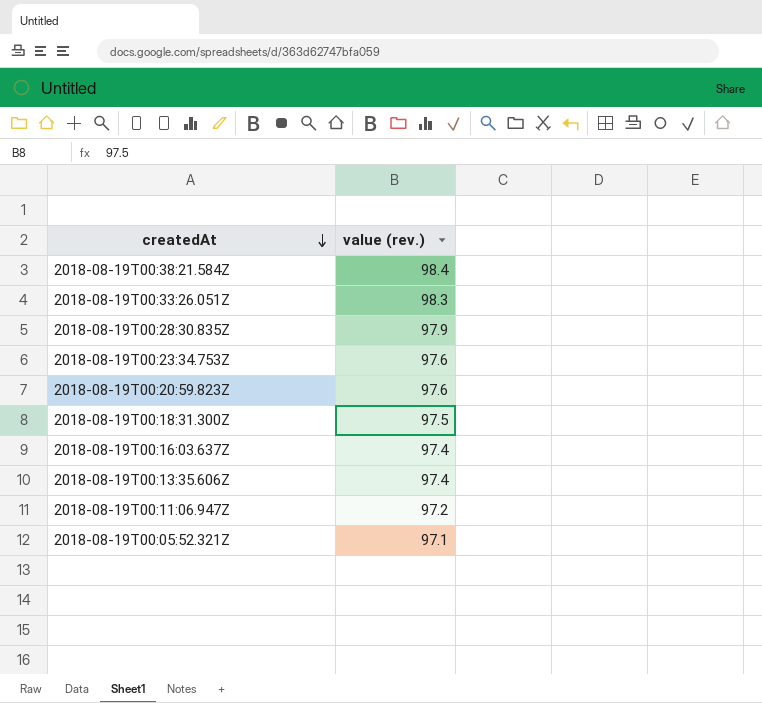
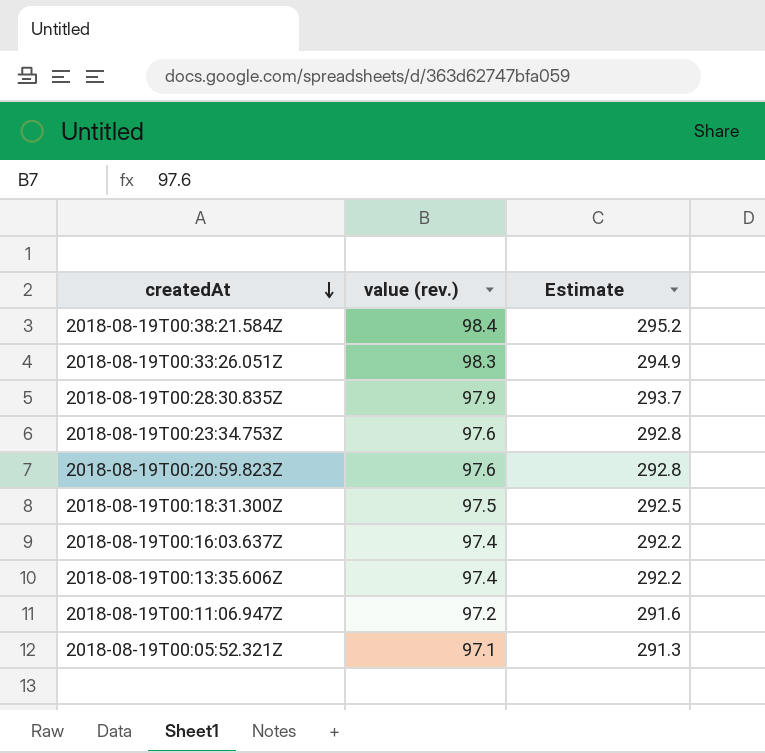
column Estimate | formula: none -> [value (rev.)] * 3

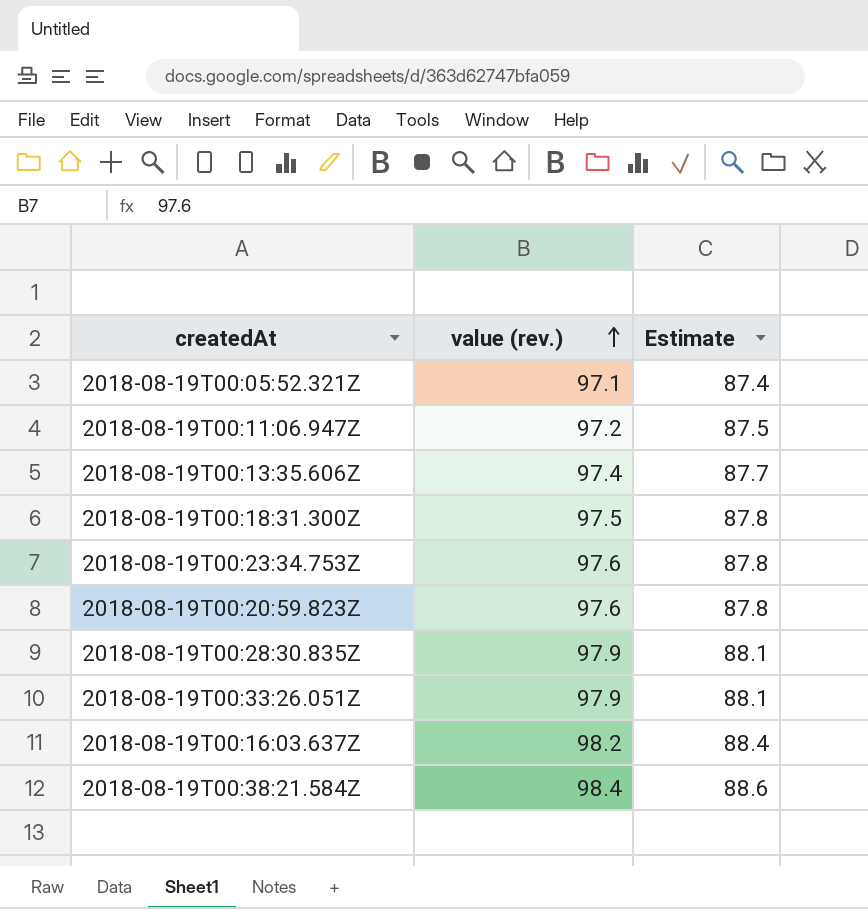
row order: createdAt descending -> value (rev.) ascending
column Estimate | formula: [value (rev.)] * 3 -> [value (rev.)] * 0.9
2018-08-19T00:33:26.051Z | value (rev.): 98.3 -> 97.9
2018-08-19T00:16:03.637Z | value (rev.): 97.4 -> 98.2

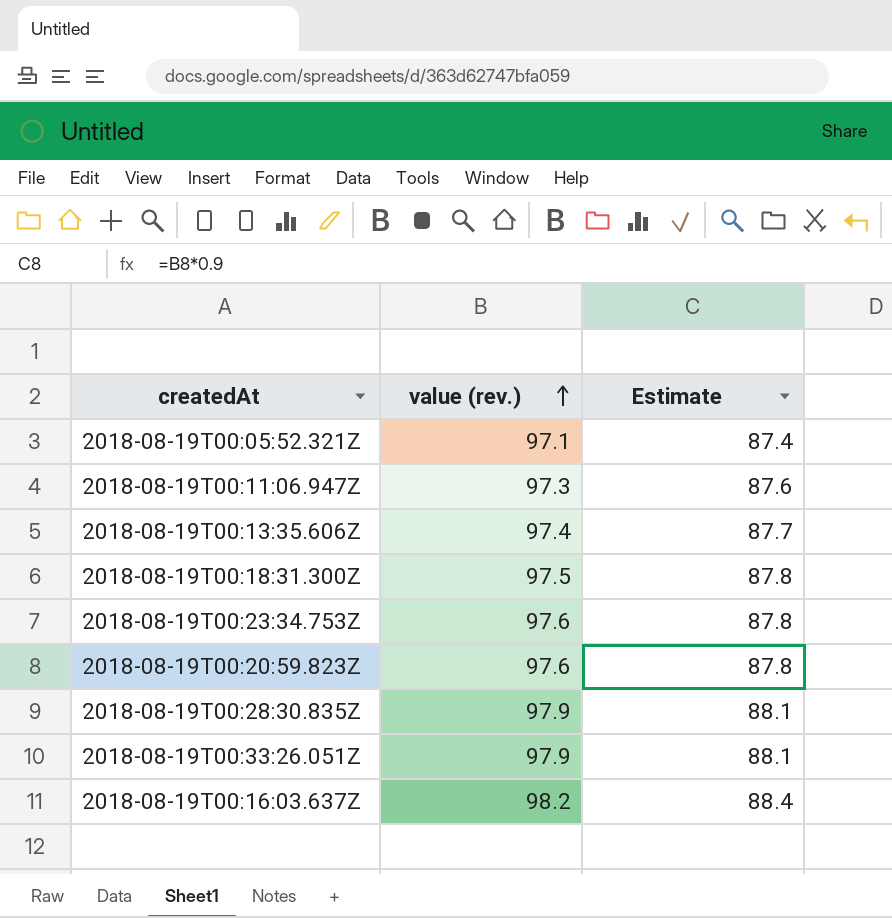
row 2018-08-19T00:38:21.584Z: 98.4 | 88.6 -> none
2018-08-19T00:11:06.947Z | value (rev.): 97.2 -> 97.3
2018-08-19T00:11:06.947Z | Estimate: 87.5 -> 87.6

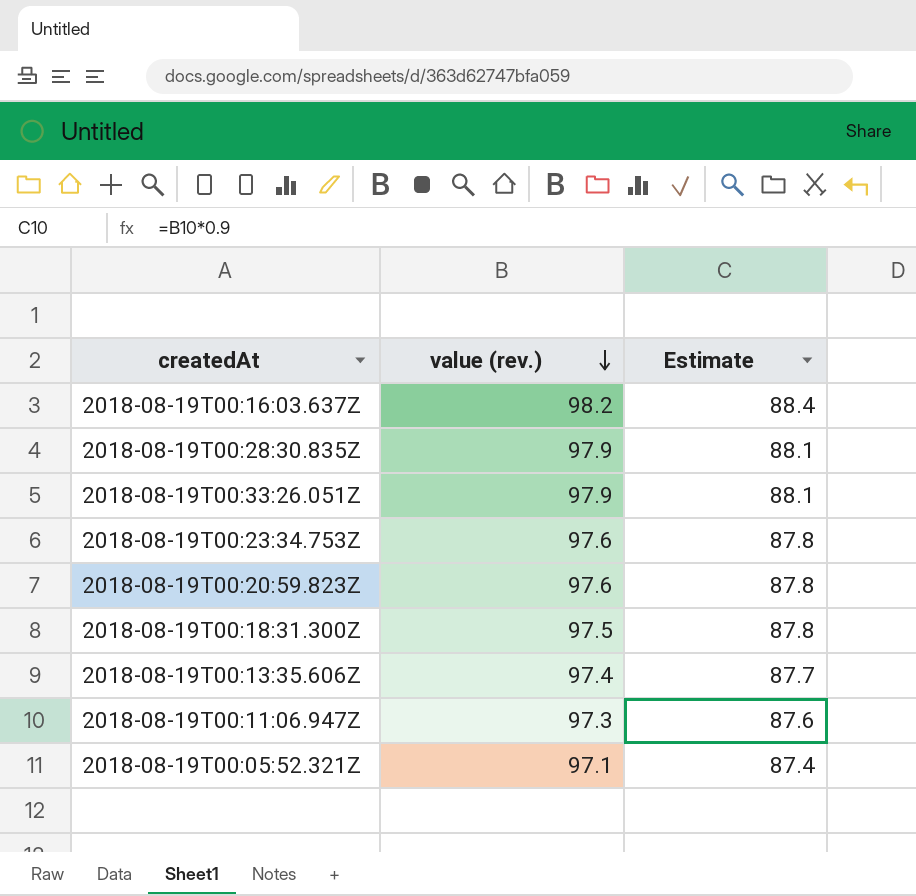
row order: value (rev.) ascending -> value (rev.) descending

